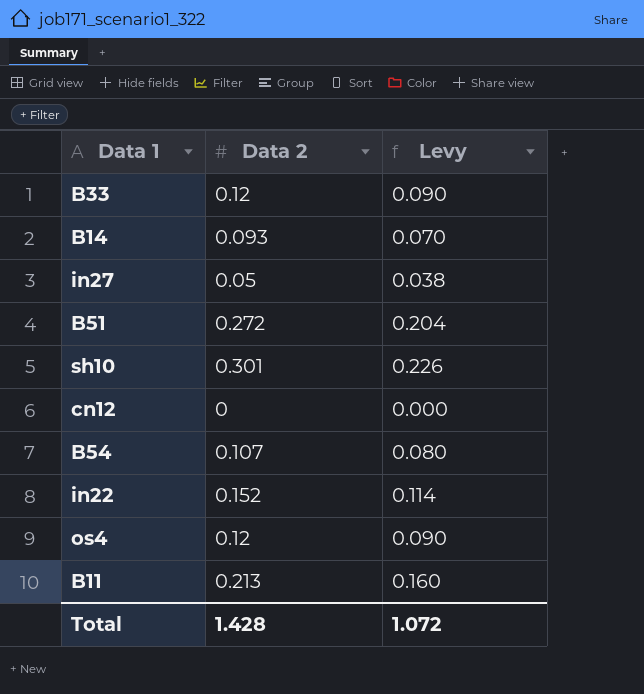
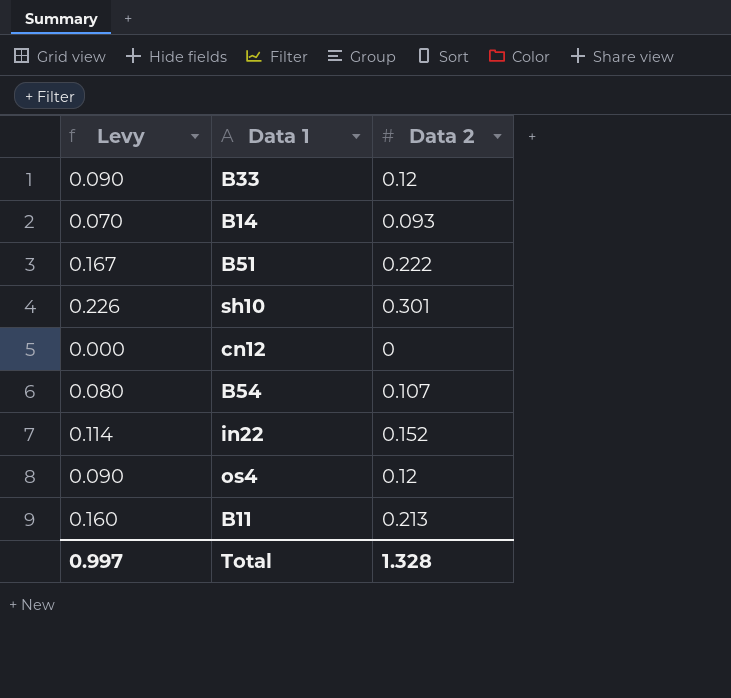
column Levy | position: 3 -> 1
row in27: 0.05 | 0.038 -> none
B51 | Levy: 0.204 -> 0.167
B51 | Data 2: 0.272 -> 0.222
Total | Levy: 1.072 -> 0.997
Total | Data 2: 1.428 -> 1.328

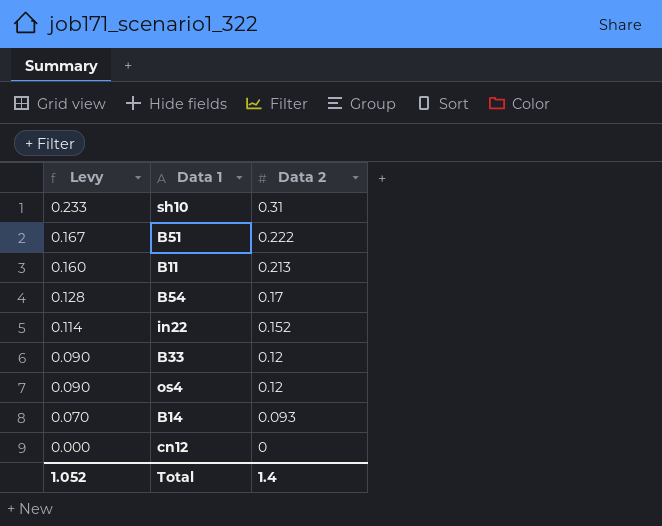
row order: none -> Levy descending
sh10 | Levy: 0.226 -> 0.233
sh10 | Data 2: 0.301 -> 0.31
B54 | Levy: 0.080 -> 0.128
B54 | Data 2: 0.107 -> 0.17
Total | Levy: 0.997 -> 1.052
Total | Data 2: 1.328 -> 1.4

